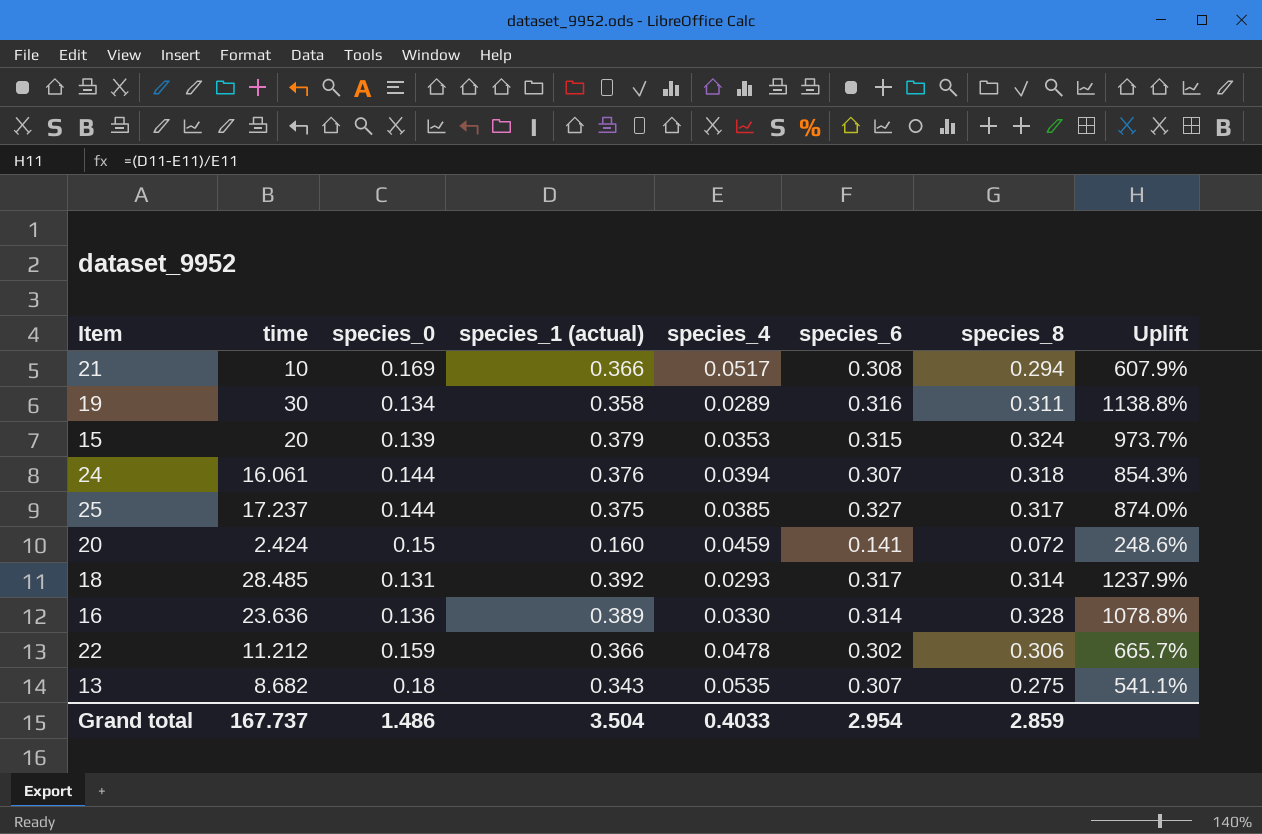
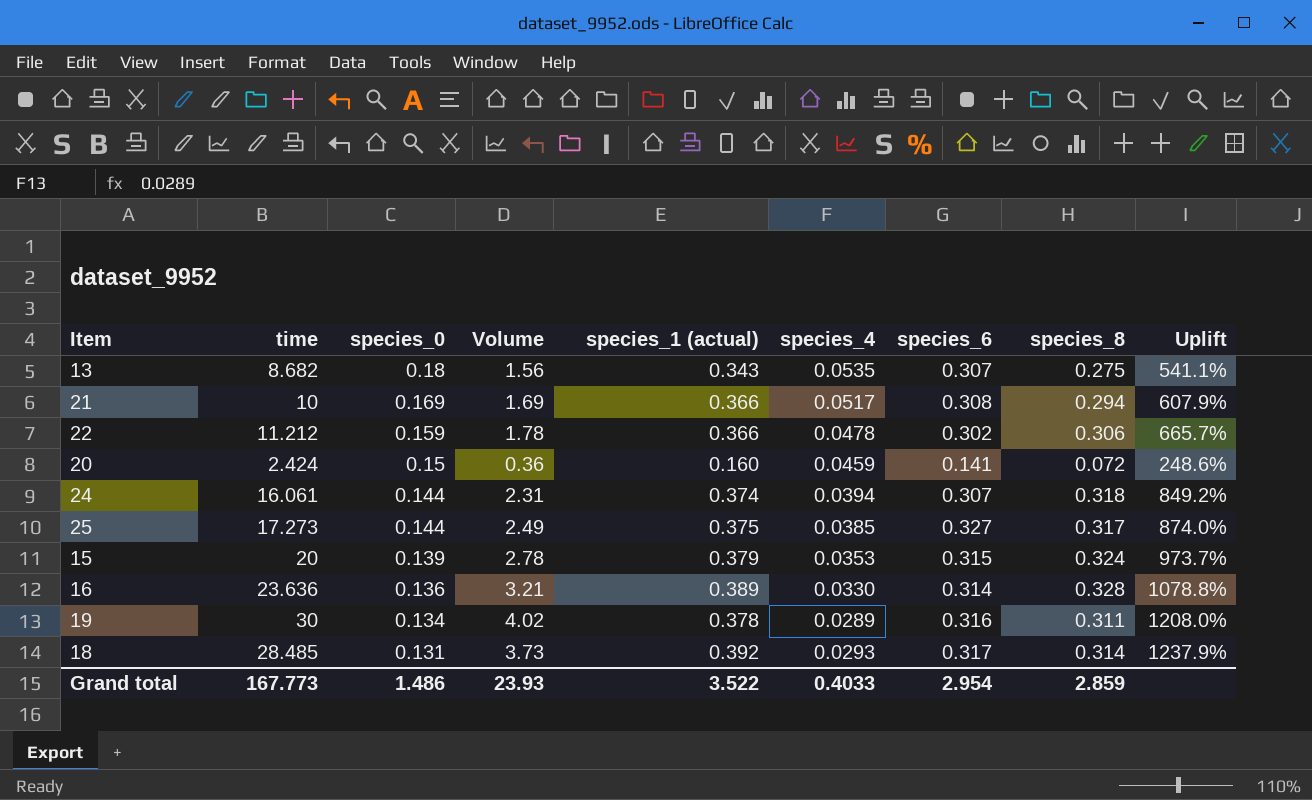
row order: none -> species_0 descending
column Volume | formula: none -> [time] * [species_0]
24 | species_1 (actual): 0.376 -> 0.374
24 | Uplift: 854.3% -> 849.2%
25 | time: 17.237 -> 17.273
19 | species_1 (actual): 0.358 -> 0.378
19 | Uplift: 1138.8% -> 1208.0%
Grand total | time: 167.737 -> 167.773
Grand total | species_1 (actual): 3.504 -> 3.522

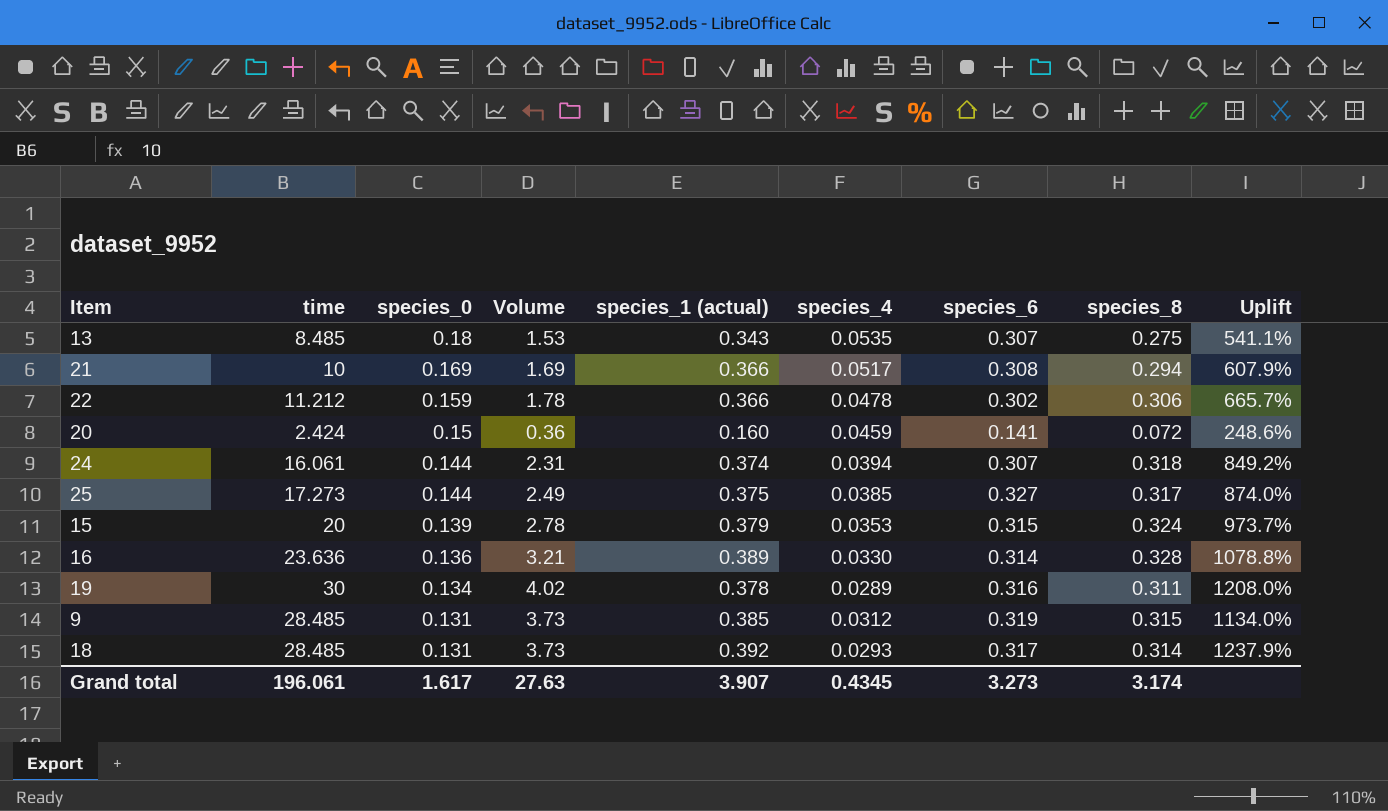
13 | time: 8.682 -> 8.485
13 | Volume: 1.56 -> 1.53
row 9: none -> 28.485 | 0.131 | 3.73 | 0.385 | 0.0312 | 0.319 | 0.315 | 1134.0%
Grand total | time: 167.773 -> 196.061
Grand total | species_0: 1.486 -> 1.617
Grand total | Volume: 23.93 -> 27.63
Grand total | species_1 (actual): 3.522 -> 3.907
Grand total | species_4: 0.4033 -> 0.4345
Grand total | species_6: 2.954 -> 3.273
Grand total | species_8: 2.859 -> 3.174

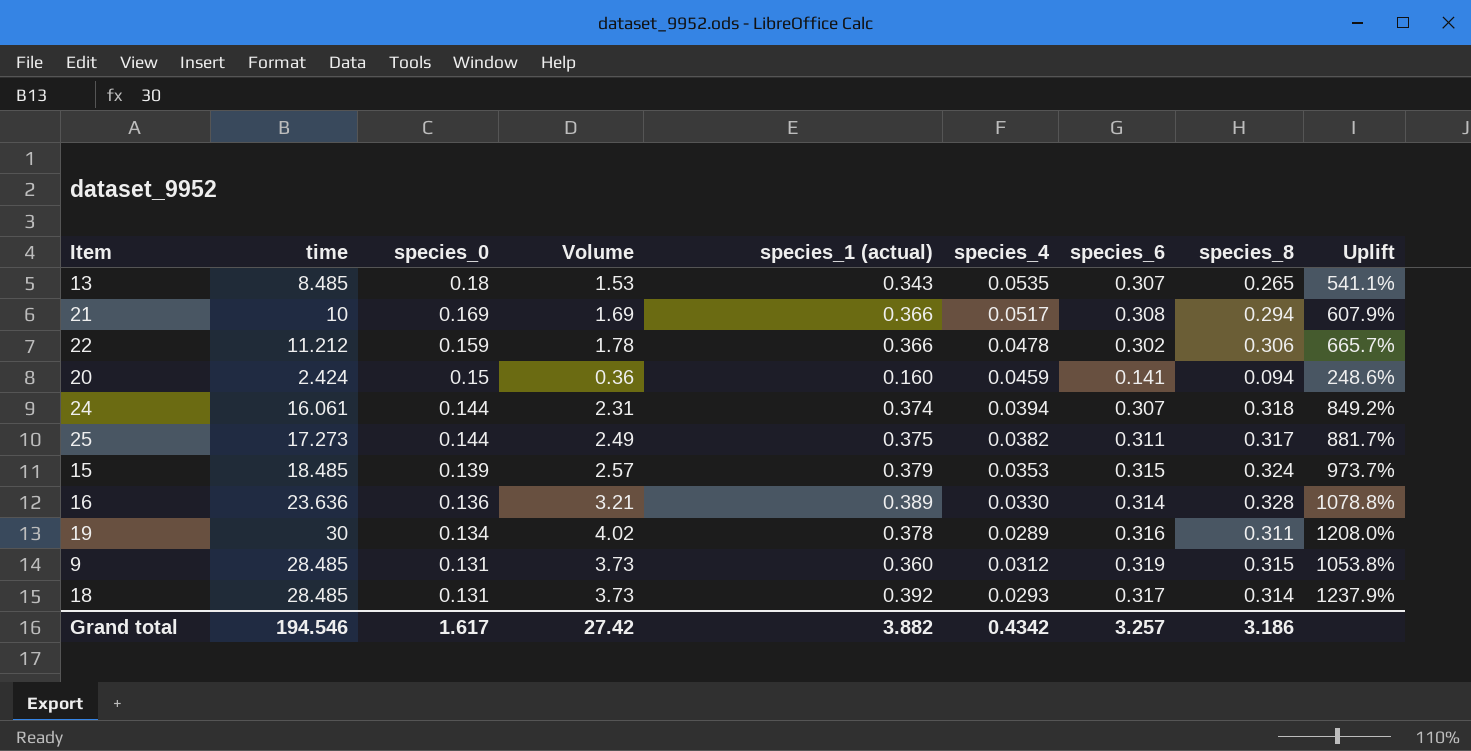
13 | species_8: 0.275 -> 0.265
20 | species_8: 0.072 -> 0.094
25 | species_4: 0.0385 -> 0.0382
25 | species_6: 0.327 -> 0.311
25 | Uplift: 874.0% -> 881.7%
15 | time: 20 -> 18.485
15 | Volume: 2.78 -> 2.57
9 | species_1 (actual): 0.385 -> 0.360
9 | Uplift: 1134.0% -> 1053.8%
Grand total | time: 196.061 -> 194.546
Grand total | Volume: 27.63 -> 27.42
Grand total | species_1 (actual): 3.907 -> 3.882
Grand total | species_4: 0.4345 -> 0.4342
Grand total | species_6: 3.273 -> 3.257
Grand total | species_8: 3.174 -> 3.186

